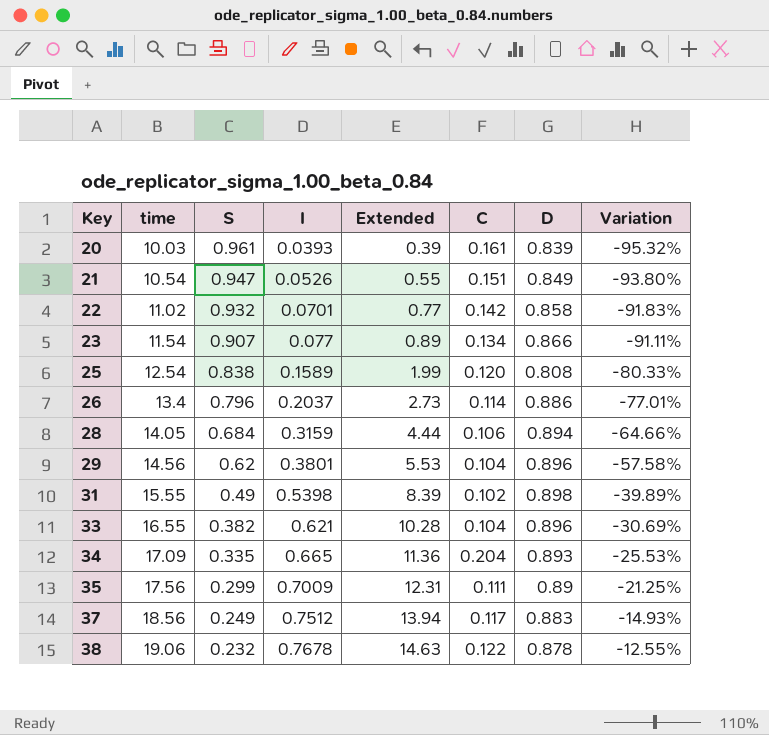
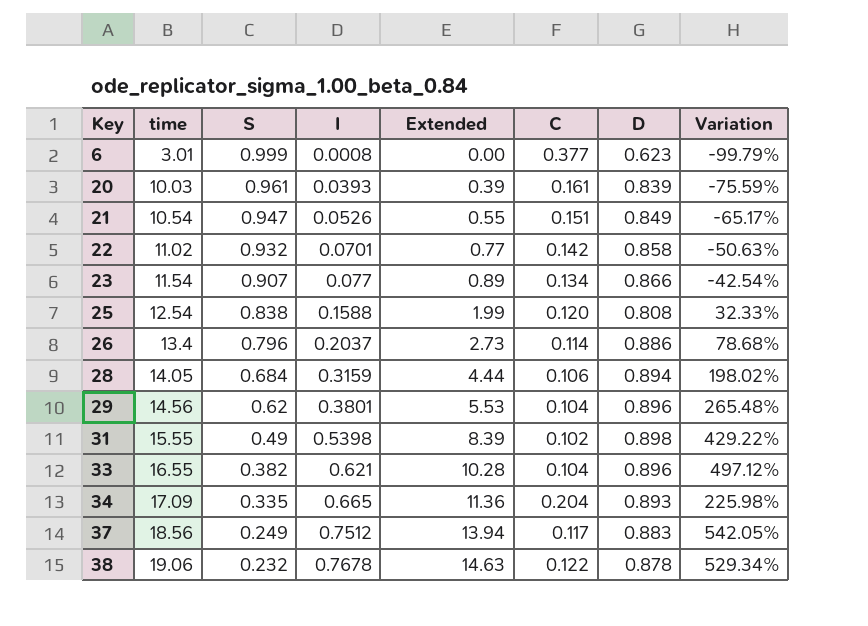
column Variation | formula: ([I] - [D]) / [D] -> ([I] - [C]) / [C]
row 35: 17.56 | 0.299 | 0.7009 | 12.31 | 0.111 | 0.89 | -21.25% -> none
row 6: none -> 3.01 | 0.999 | 0.0008 | 0.00 | 0.377 | 0.623 | -99.79%
25 | I: 0.1589 -> 0.1588

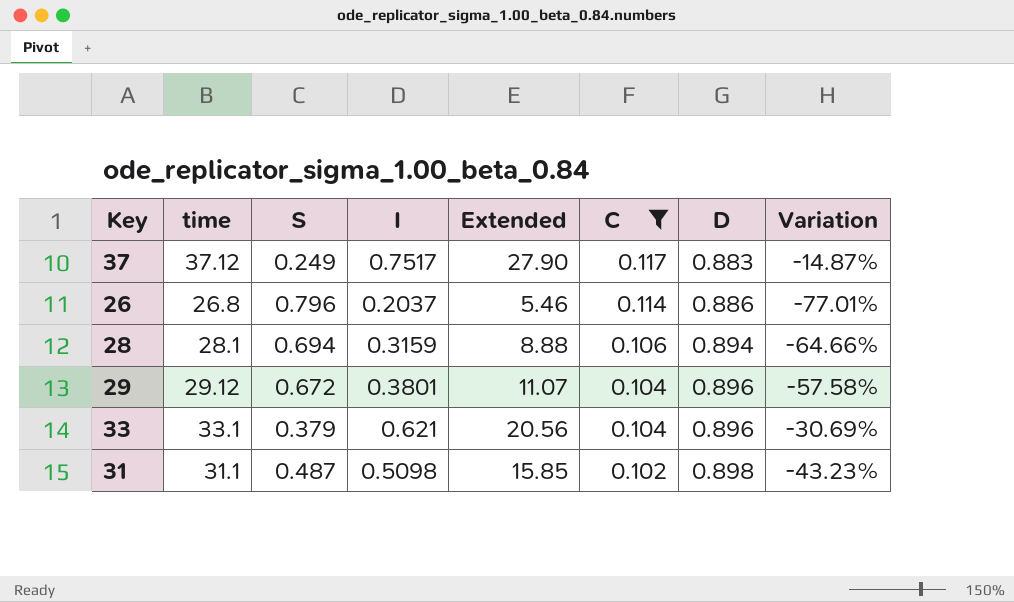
filter: none -> C <= 0.117
row order: Key ascending -> C descending
column Variation | formula: ([I] - [C]) / [C] -> ([I] - [D]) / [D]
37 | time: 18.56 -> 37.12
37 | I: 0.7512 -> 0.7517
37 | Extended: 13.94 -> 27.90
26 | time: 13.4 -> 26.8
26 | Extended: 2.73 -> 5.46
28 | time: 14.05 -> 28.1
28 | S: 0.684 -> 0.694
28 | Extended: 4.44 -> 8.88
29 | time: 14.56 -> 29.12
29 | S: 0.62 -> 0.672
29 | Extended: 5.53 -> 11.07
33 | time: 16.55 -> 33.1
33 | S: 0.382 -> 0.379
33 | Extended: 10.28 -> 20.56
31 | time: 15.55 -> 31.1
31 | S: 0.49 -> 0.487
31 | I: 0.5398 -> 0.5098
31 | Extended: 8.39 -> 15.85

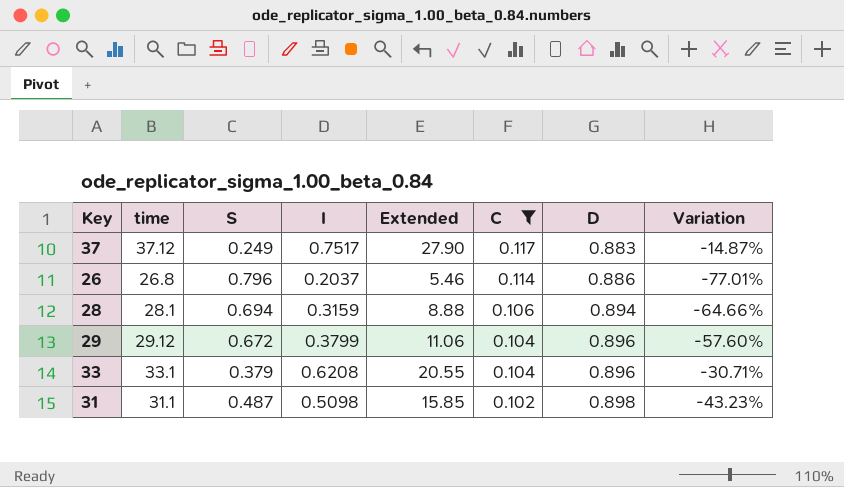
29 | I: 0.3801 -> 0.3799
29 | Extended: 11.07 -> 11.06
29 | Variation: -57.58% -> -57.60%
33 | I: 0.621 -> 0.6208
33 | Extended: 20.56 -> 20.55
33 | Variation: -30.69% -> -30.71%

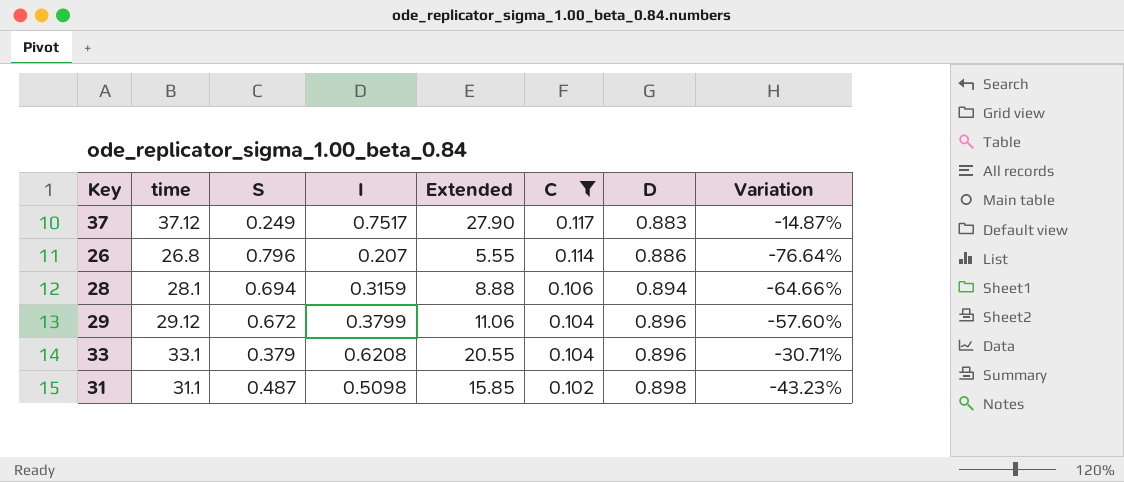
26 | I: 0.2037 -> 0.207
26 | Extended: 5.46 -> 5.55
26 | Variation: -77.01% -> -76.64%

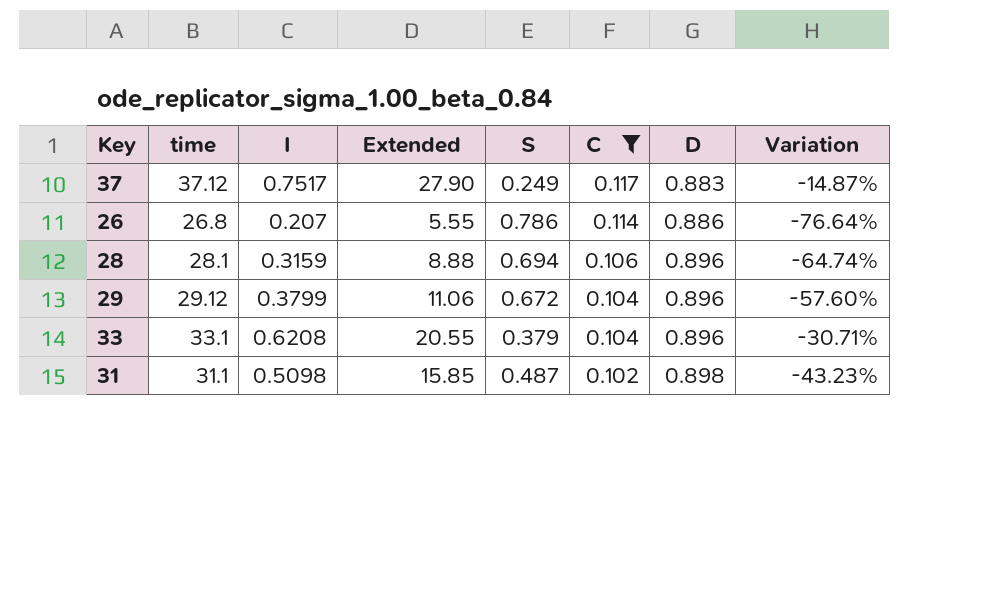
column S | position: 3 -> 5
26 | S: 0.796 -> 0.786
28 | D: 0.894 -> 0.896
28 | Variation: -64.66% -> -64.74%

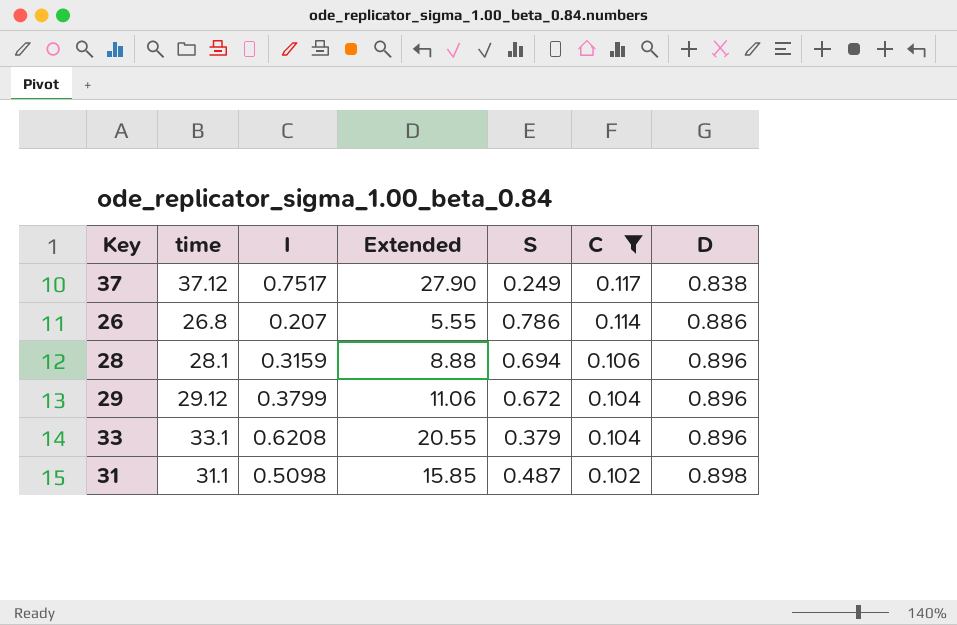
column Variation | formula: ([I] - [D]) / [D] -> none
37 | D: 0.883 -> 0.838

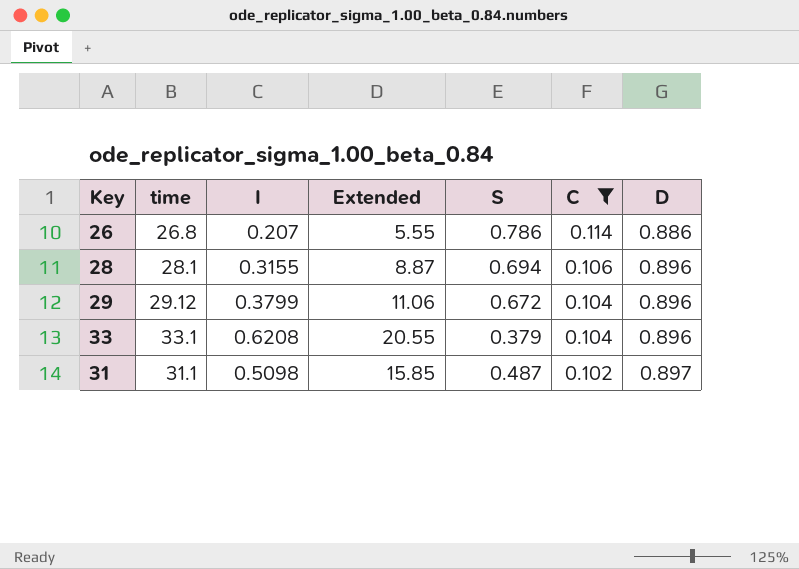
row 37: 37.12 | 0.7517 | 27.90 | 0.249 | 0.117 | 0.838 -> none
28 | I: 0.3159 -> 0.3155
28 | Extended: 8.88 -> 8.87
31 | D: 0.898 -> 0.897

